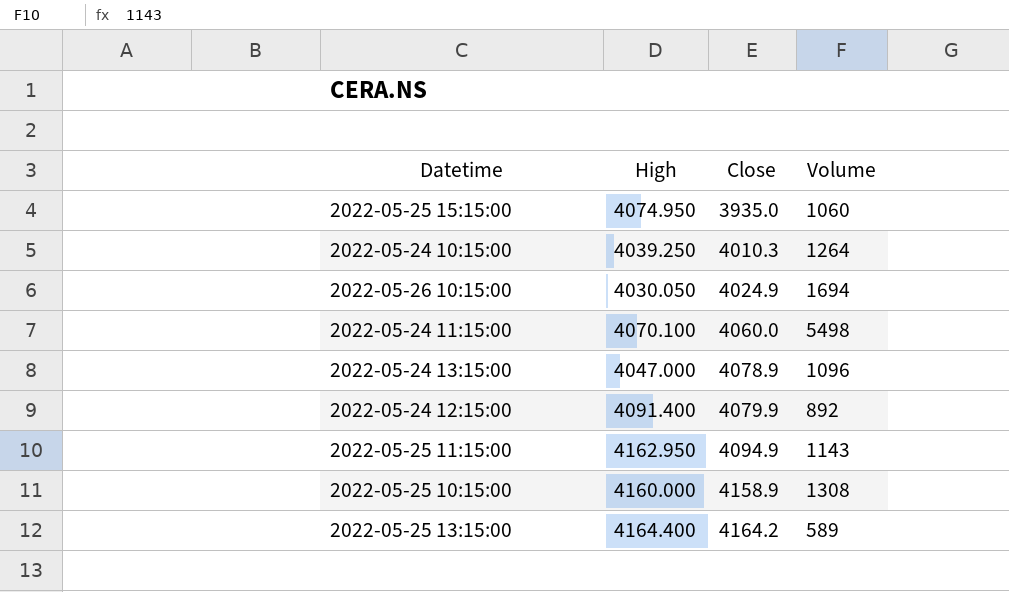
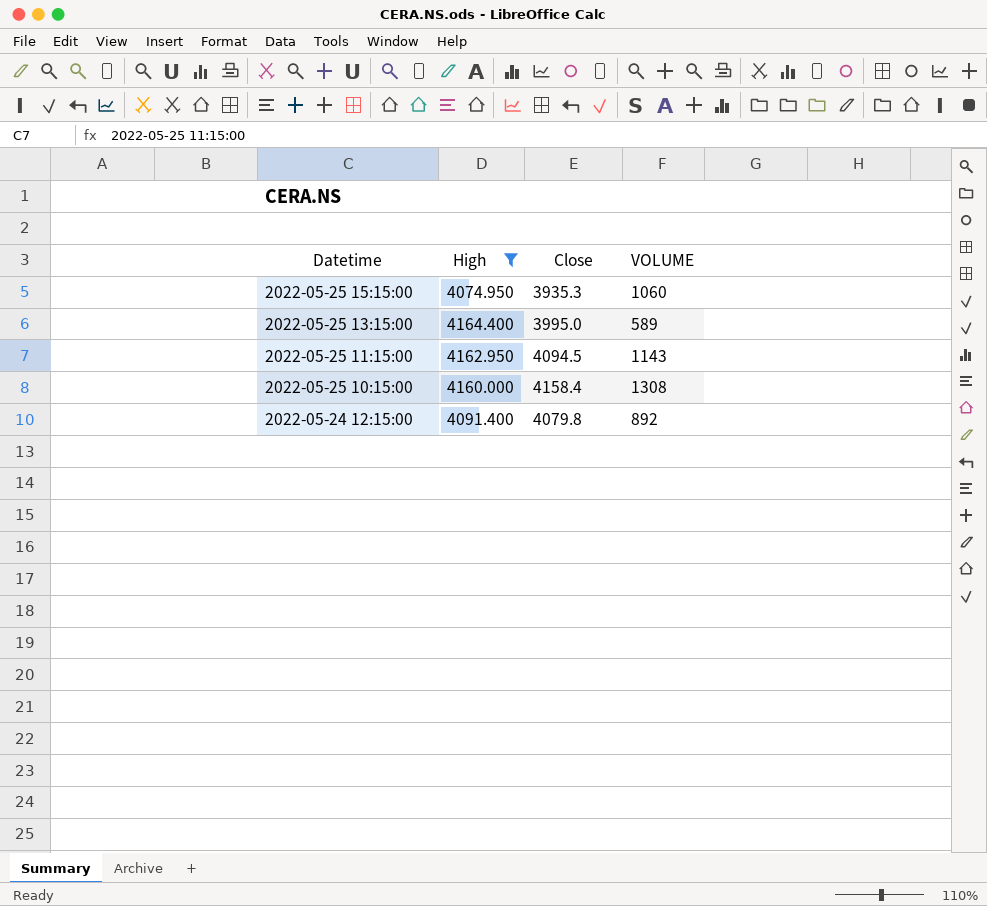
filter: none -> High >= 4074.950
row order: Close ascending -> Datetime descending
column name: Volume -> VOLUME
2022-05-25 15:15:00 | Close: 3935.0 -> 3935.3
2022-05-25 13:15:00 | Close: 4164.2 -> 3995.0
2022-05-25 11:15:00 | Close: 4094.9 -> 4094.5
2022-05-25 10:15:00 | Close: 4158.9 -> 4158.4
2022-05-24 12:15:00 | Close: 4079.9 -> 4079.8

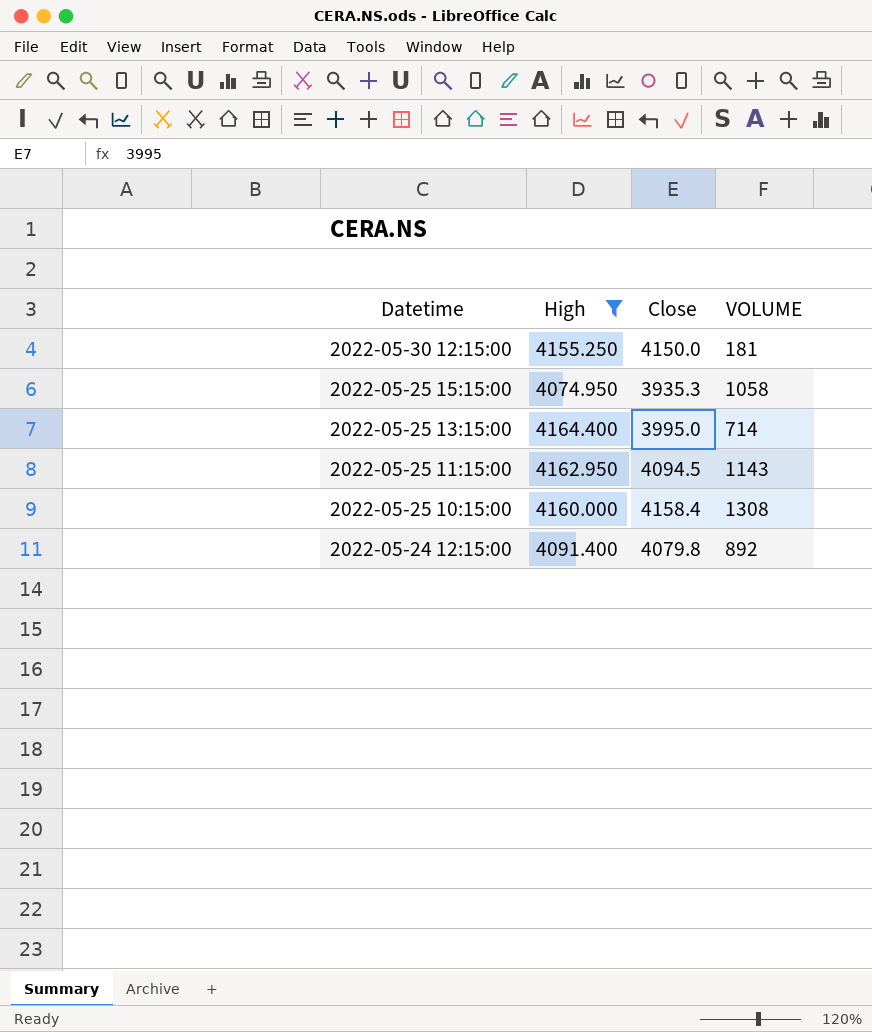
row 2022-05-30 12:15:00: none -> 4155.250 | 4150.0 | 181
2022-05-25 15:15:00 | VOLUME: 1060 -> 1058
2022-05-25 13:15:00 | VOLUME: 589 -> 714

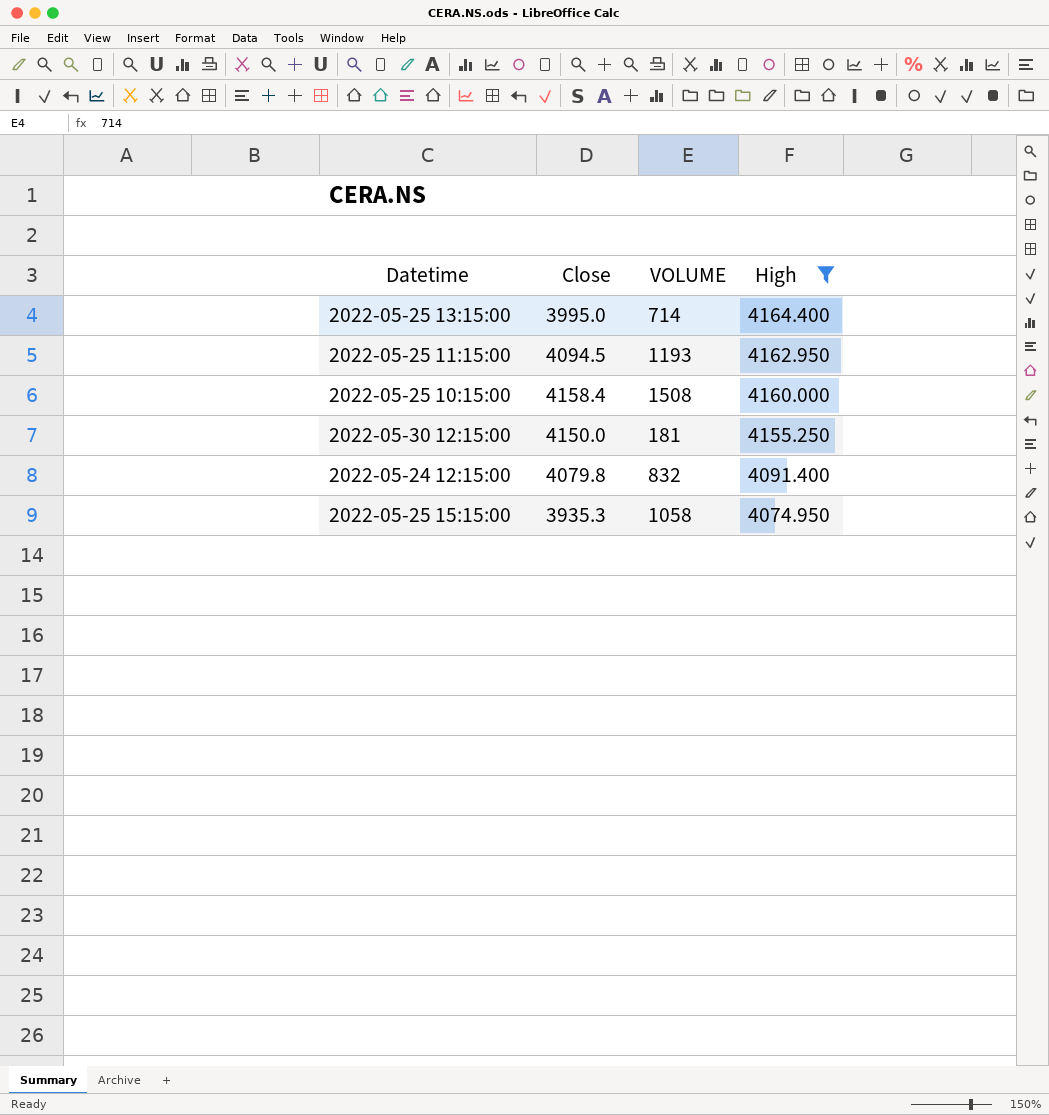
row order: Datetime descending -> High descending
column High | position: 2 -> 4
2022-05-25 11:15:00 | VOLUME: 1143 -> 1193
2022-05-25 10:15:00 | VOLUME: 1308 -> 1508
2022-05-24 12:15:00 | VOLUME: 892 -> 832

